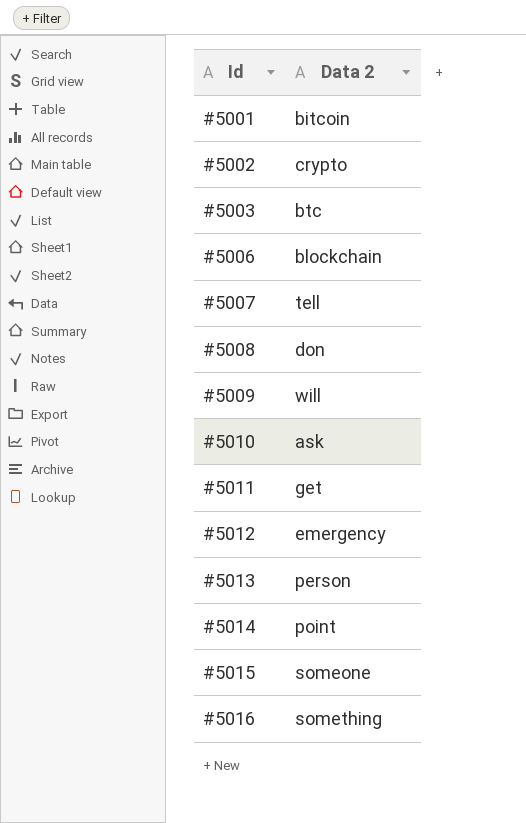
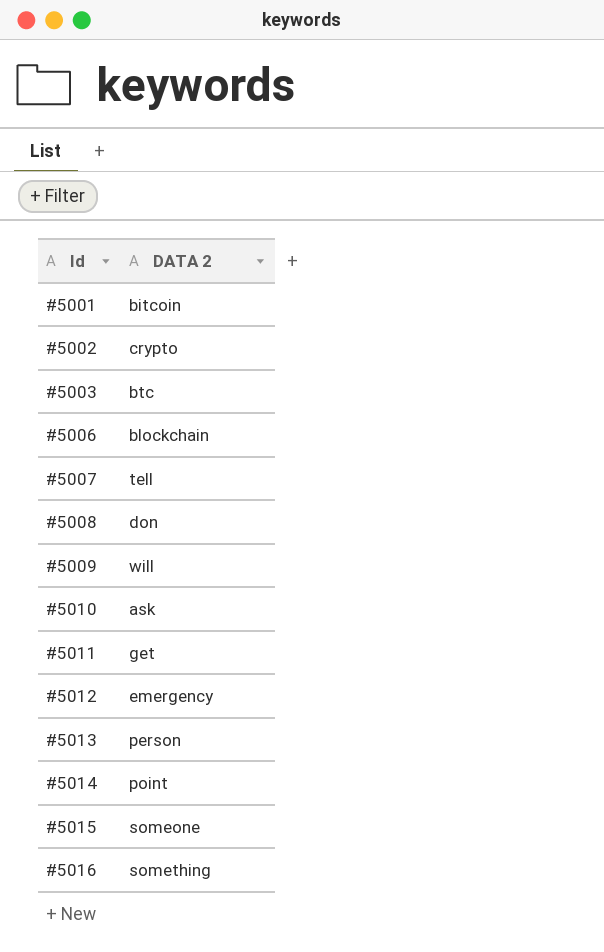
column name: Data 2 -> DATA 2

